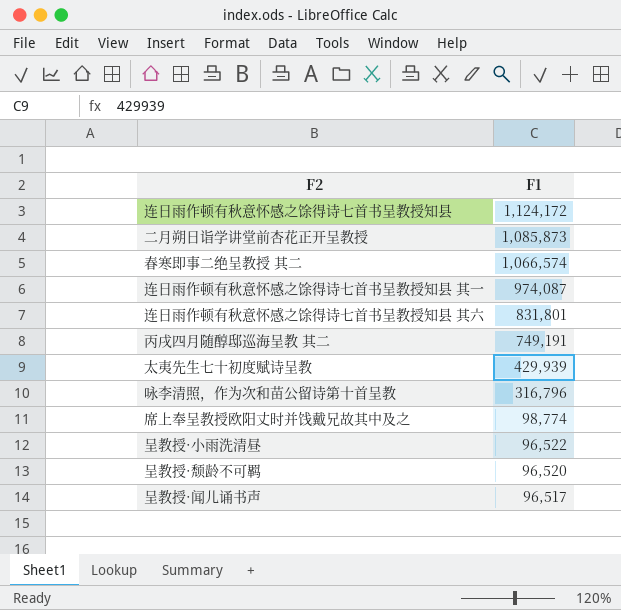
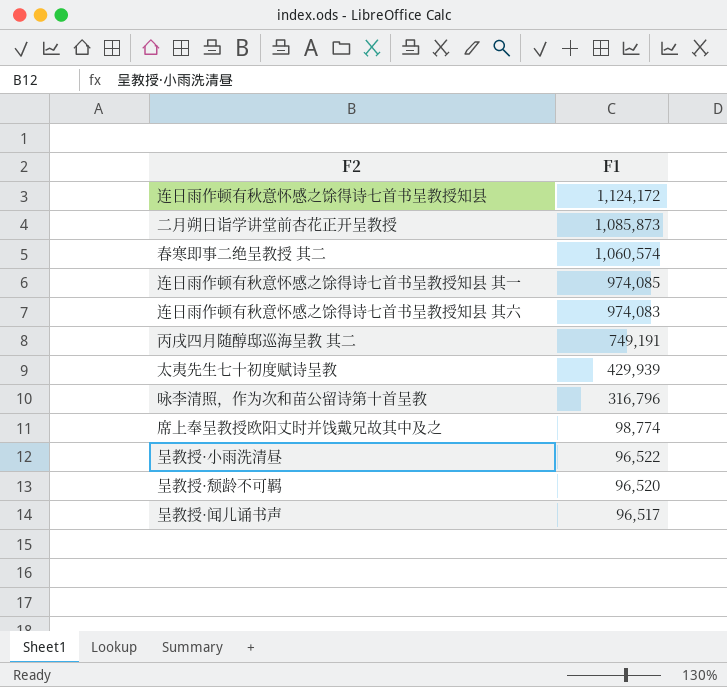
春寒即事二绝呈教授 其二 | F1: 1,066,574 -> 1,060,574
连日雨作顿有秋意怀感之馀得诗七首书呈教授知县 其一 | F1: 974,087 -> 974,085
连日雨作顿有秋意怀感之馀得诗七首书呈教授知县 其六 | F1: 831,801 -> 974,083

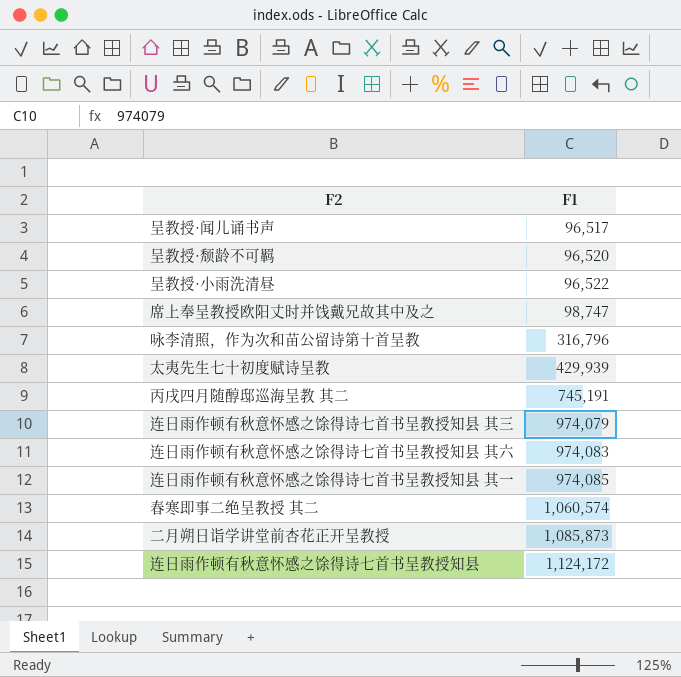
row order: F1 descending -> F1 ascending
席上奉呈教授欧阳丈时并饯戴兄故其中及之 | F1: 98,774 -> 98,747
丙戌四月随醇邸巡海呈教 其二 | F1: 749,191 -> 745,191
row 连日雨作顿有秋意怀感之馀得诗七首书呈教授知县 其三: none -> 974,079

